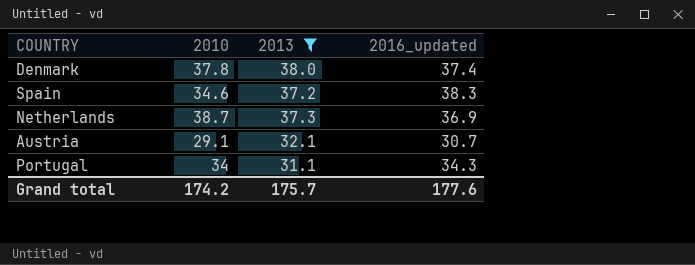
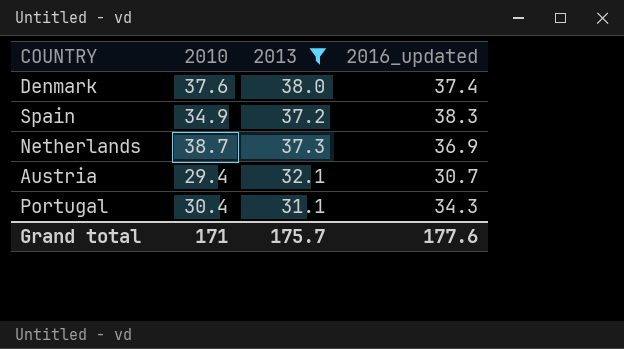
Denmark | 2010: 37.8 -> 37.6
Spain | 2010: 34.6 -> 34.9
Austria | 2010: 29.1 -> 29.4
Portugal | 2010: 34 -> 30.4
Grand total | 2010: 174.2 -> 171

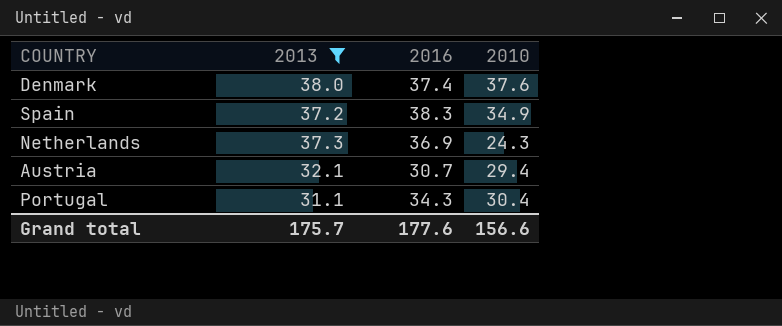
column name: 2016_updated -> 2016
column 2010 | position: 2 -> 4
Netherlands | 2010: 38.7 -> 24.3
Grand total | 2010: 171 -> 156.6

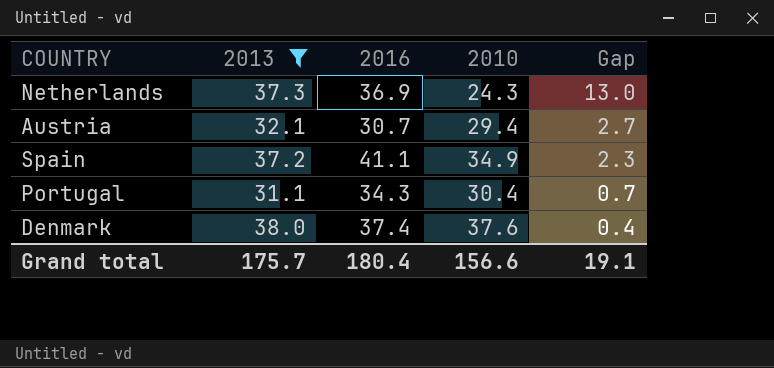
row order: none -> Gap descending
column Gap | formula: none -> [2013] - [2010]
Spain | 2016: 38.3 -> 41.1
Grand total | 2016: 177.6 -> 180.4

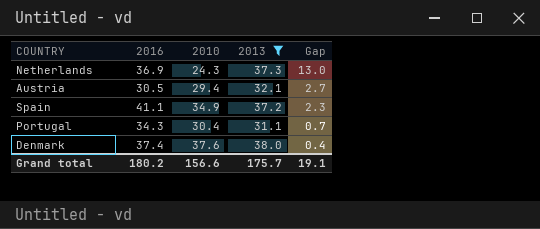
column 2013 | position: 2 -> 4
Austria | 2016: 30.7 -> 30.5
Grand total | 2016: 180.4 -> 180.2

